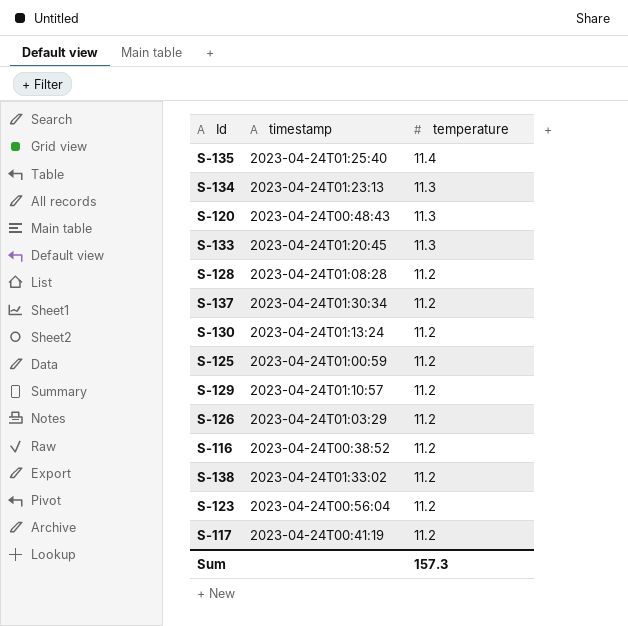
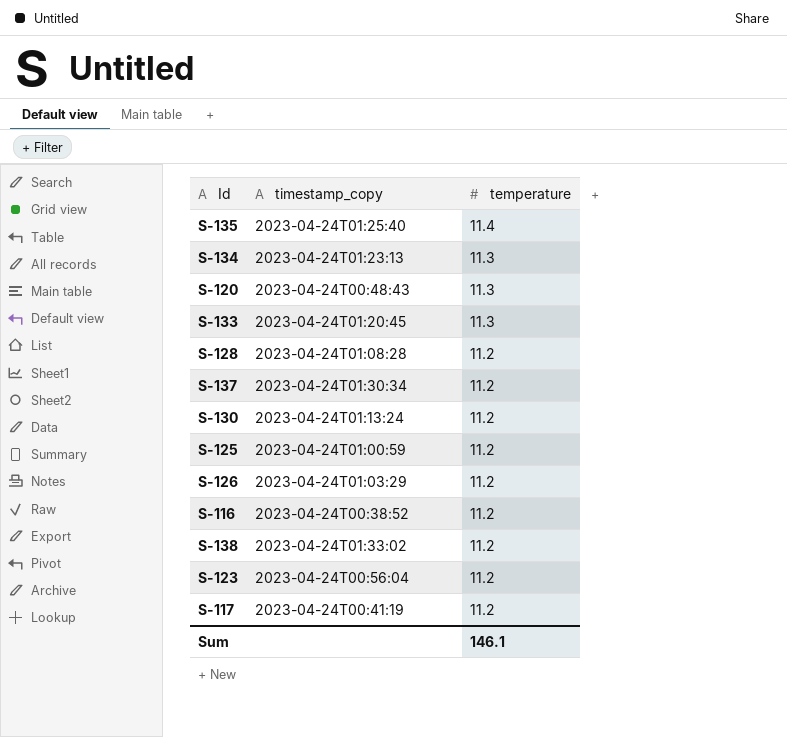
column name: timestamp -> timestamp_copy
row S-129: 2023-04-24T01:10:57 | 11.2 -> none
Sum | temperature: 157.3 -> 146.1

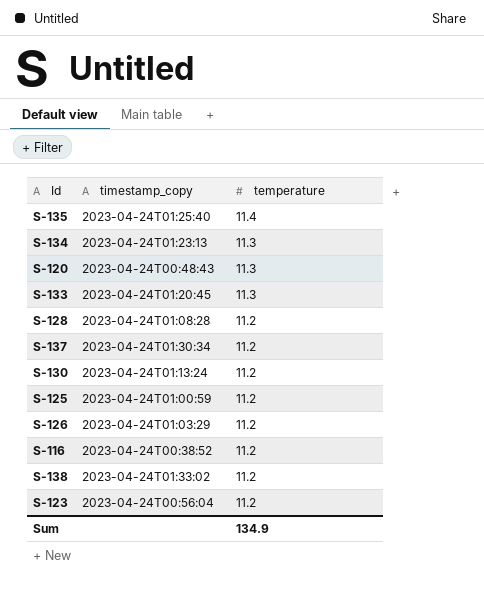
row S-117: 2023-04-24T00:41:19 | 11.2 -> none
Sum | temperature: 146.1 -> 134.9

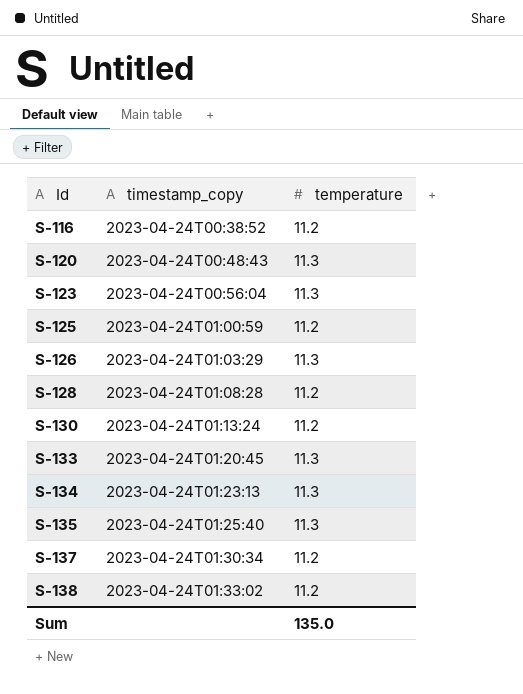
row order: temperature descending -> Id ascending
S-123 | temperature: 11.2 -> 11.3
S-126 | temperature: 11.2 -> 11.3
S-135 | temperature: 11.4 -> 11.3
Sum | temperature: 134.9 -> 135.0

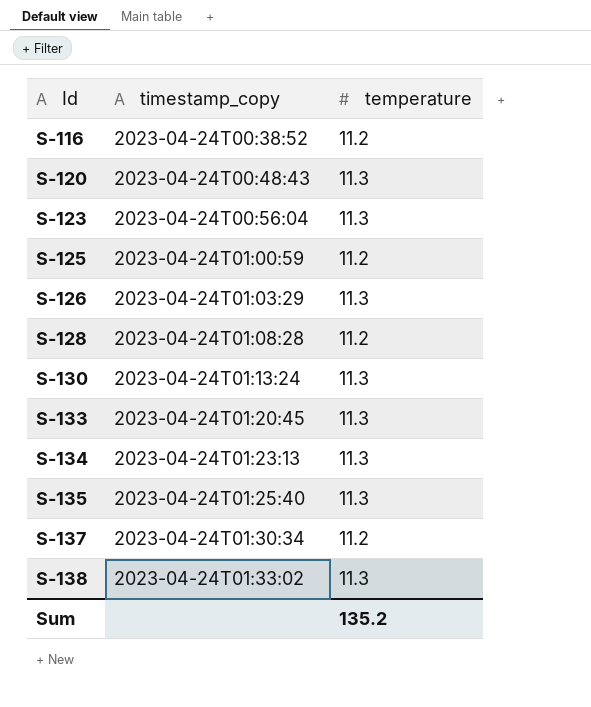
S-130 | temperature: 11.2 -> 11.3
S-138 | temperature: 11.2 -> 11.3
Sum | temperature: 135.0 -> 135.2

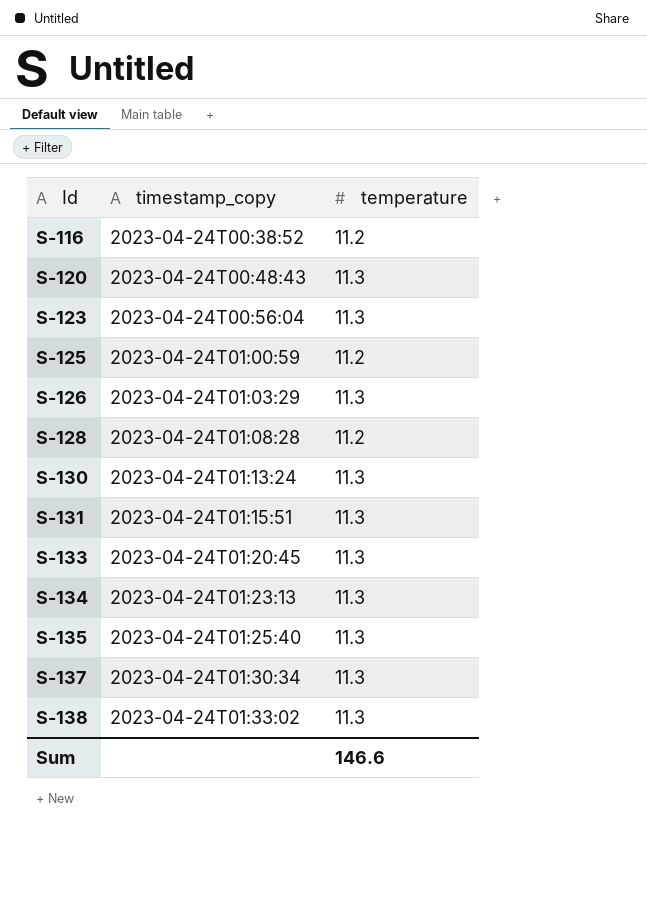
row S-131: none -> 2023-04-24T01:15:51 | 11.3
S-137 | temperature: 11.2 -> 11.3
Sum | temperature: 135.2 -> 146.6

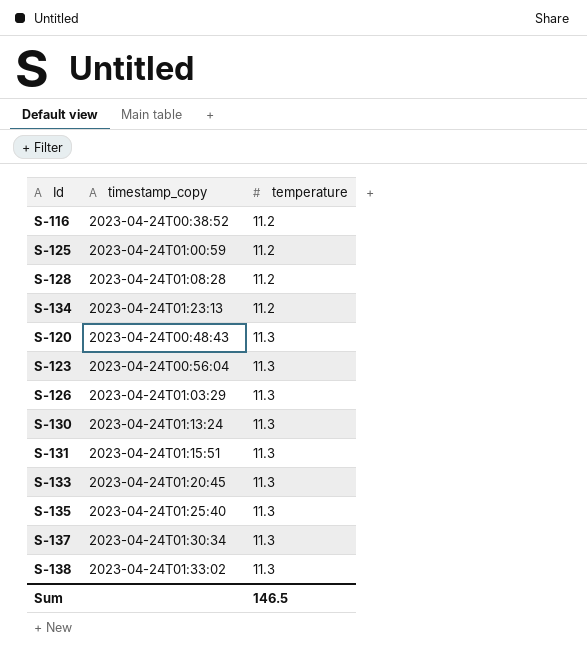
row order: Id ascending -> temperature ascending
S-134 | temperature: 11.3 -> 11.2
Sum | temperature: 146.6 -> 146.5

